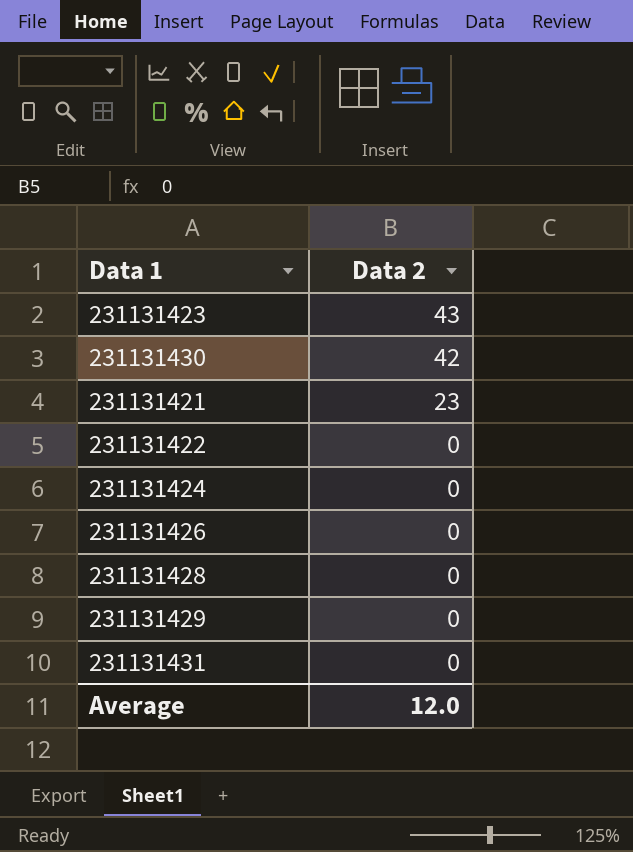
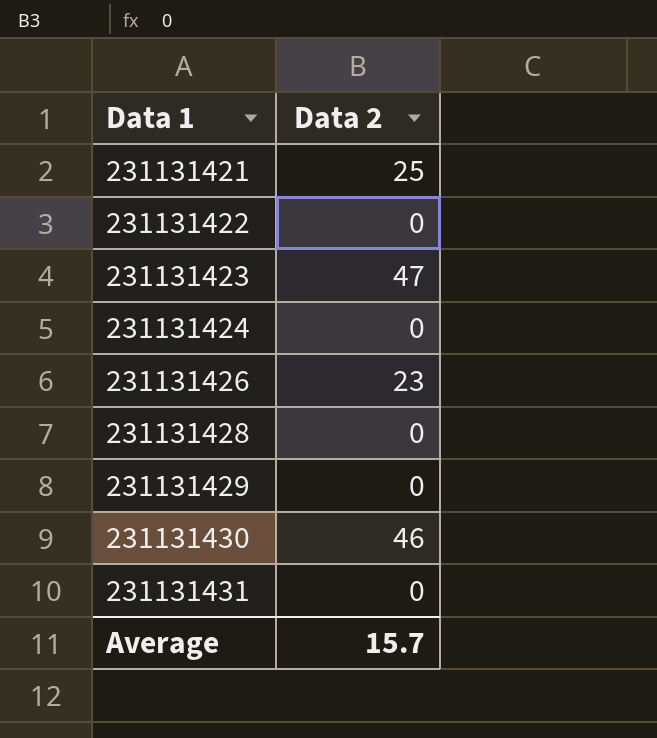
row order: Data 2 descending -> Data 1 ascending
231131421 | Data 2: 23 -> 25
231131423 | Data 2: 43 -> 47
231131426 | Data 2: 0 -> 23
231131430 | Data 2: 42 -> 46
Average | Data 2: 12.0 -> 15.7

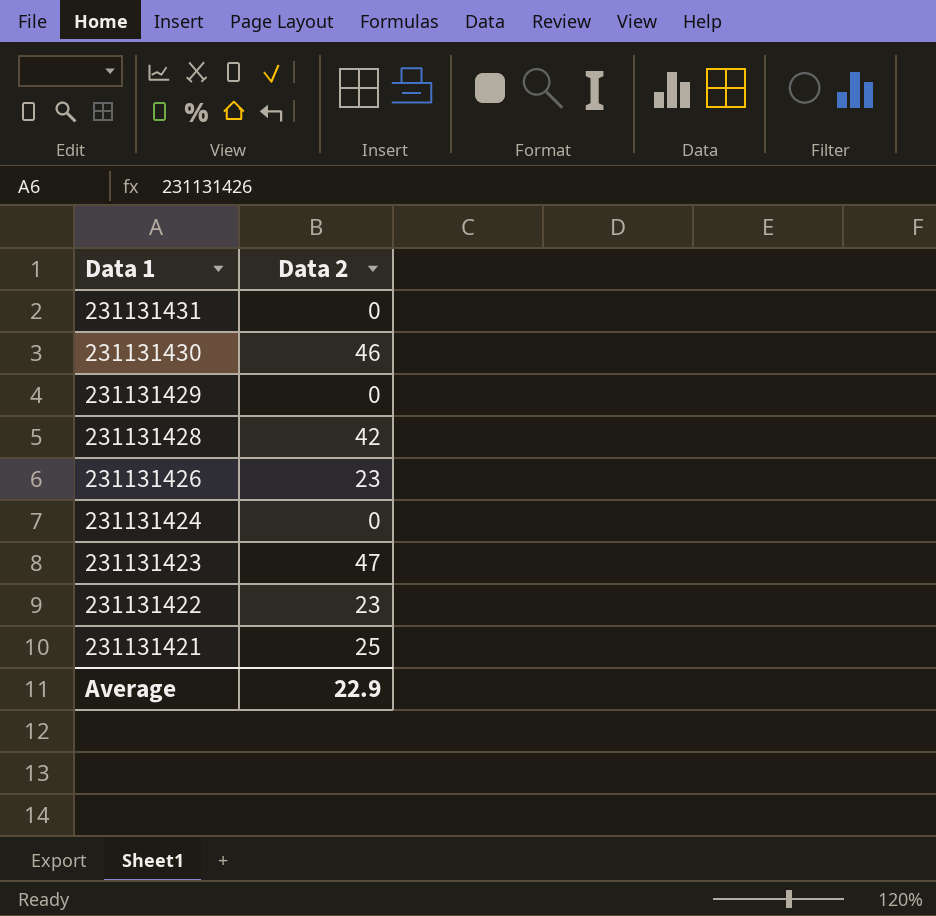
row order: Data 1 ascending -> Data 1 descending
231131428 | Data 2: 0 -> 42
231131422 | Data 2: 0 -> 23
Average | Data 2: 15.7 -> 22.9

